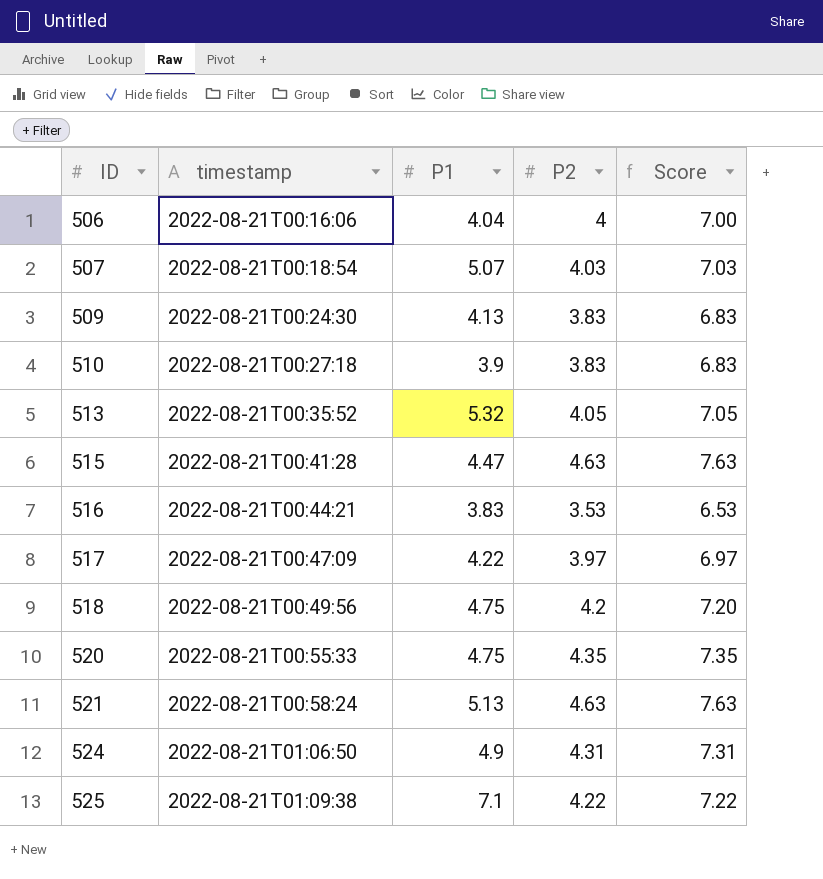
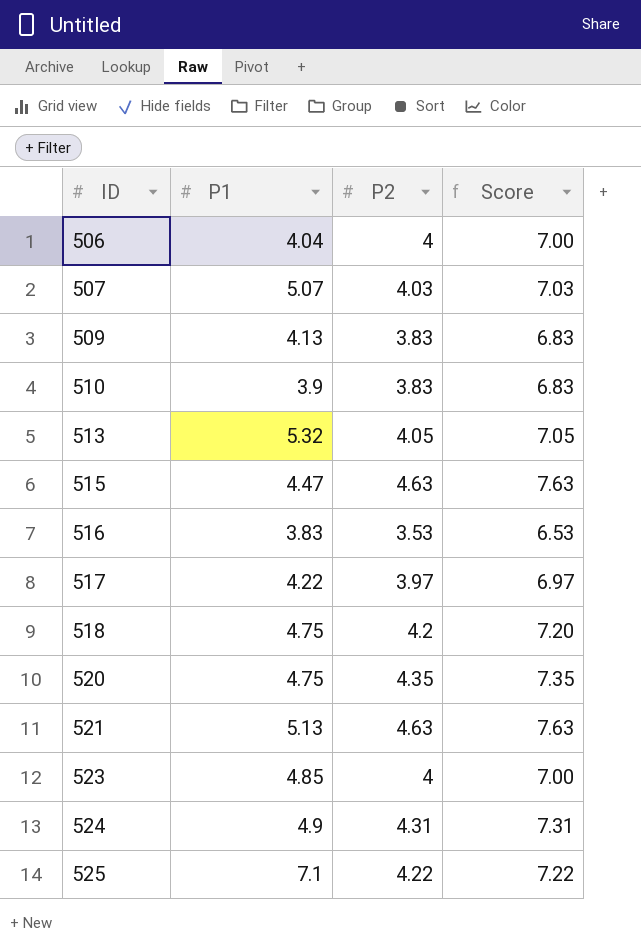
column timestamp | position: 2 -> none
row 523: none -> 4.85 | 4 | 7.00

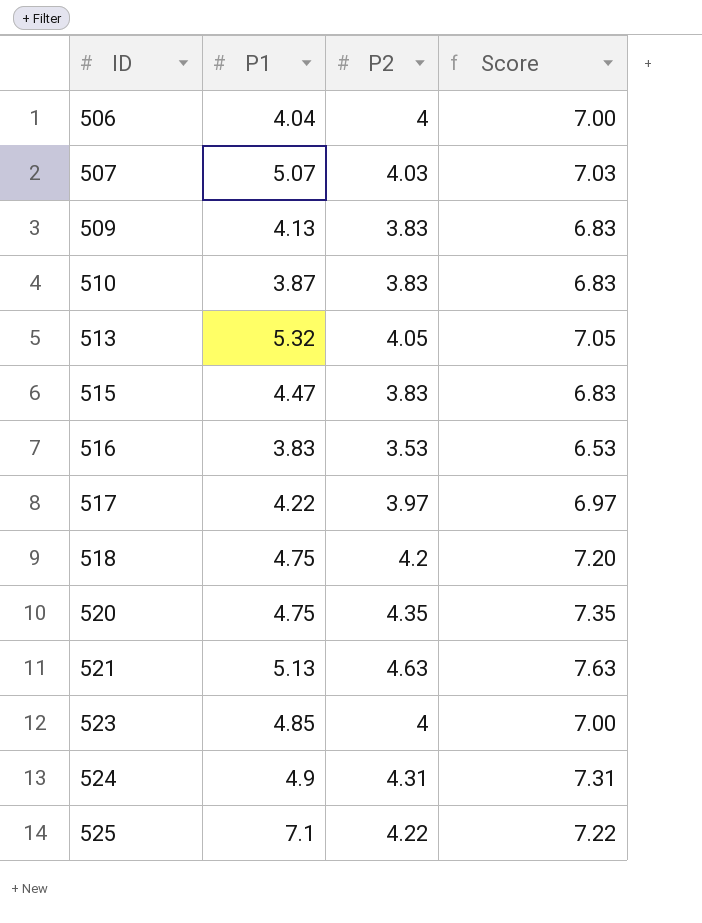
510 | P1: 3.9 -> 3.87
515 | P2: 4.63 -> 3.83
515 | Score: 7.63 -> 6.83

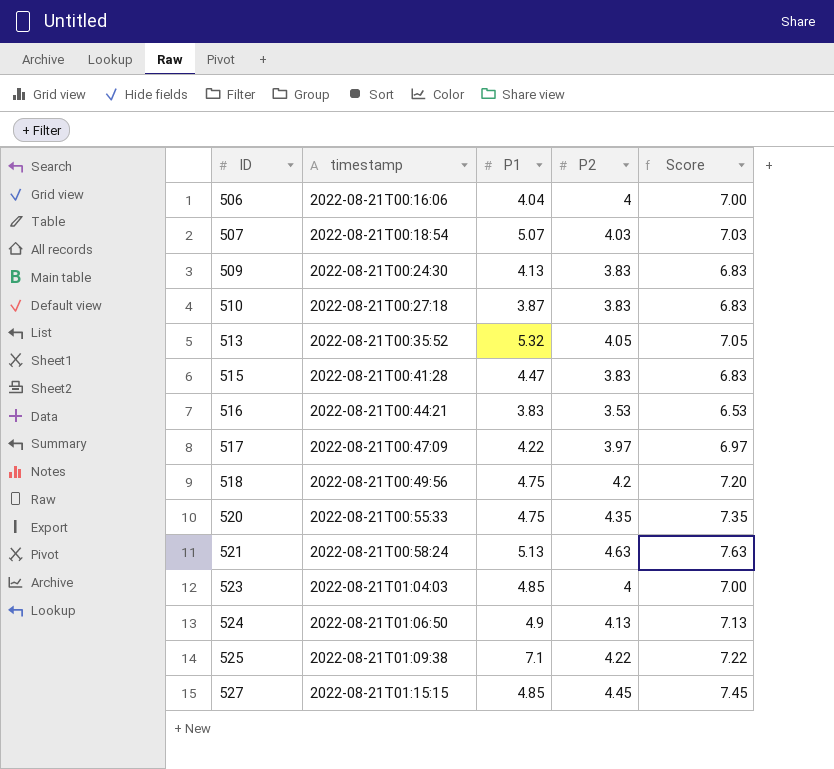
column timestamp | position: none -> 2
524 | P2: 4.31 -> 4.13
524 | Score: 7.31 -> 7.13
row 527: none -> 2022-08-21T01:15:15 | 4.85 | 4.45 | 7.45

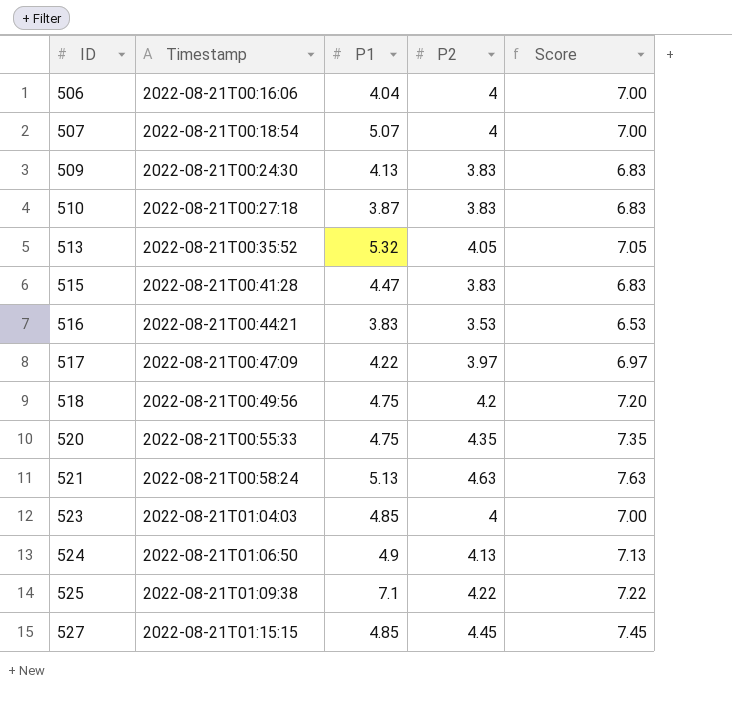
column name: timestamp -> Timestamp
507 | P2: 4.03 -> 4
507 | Score: 7.03 -> 7.00

